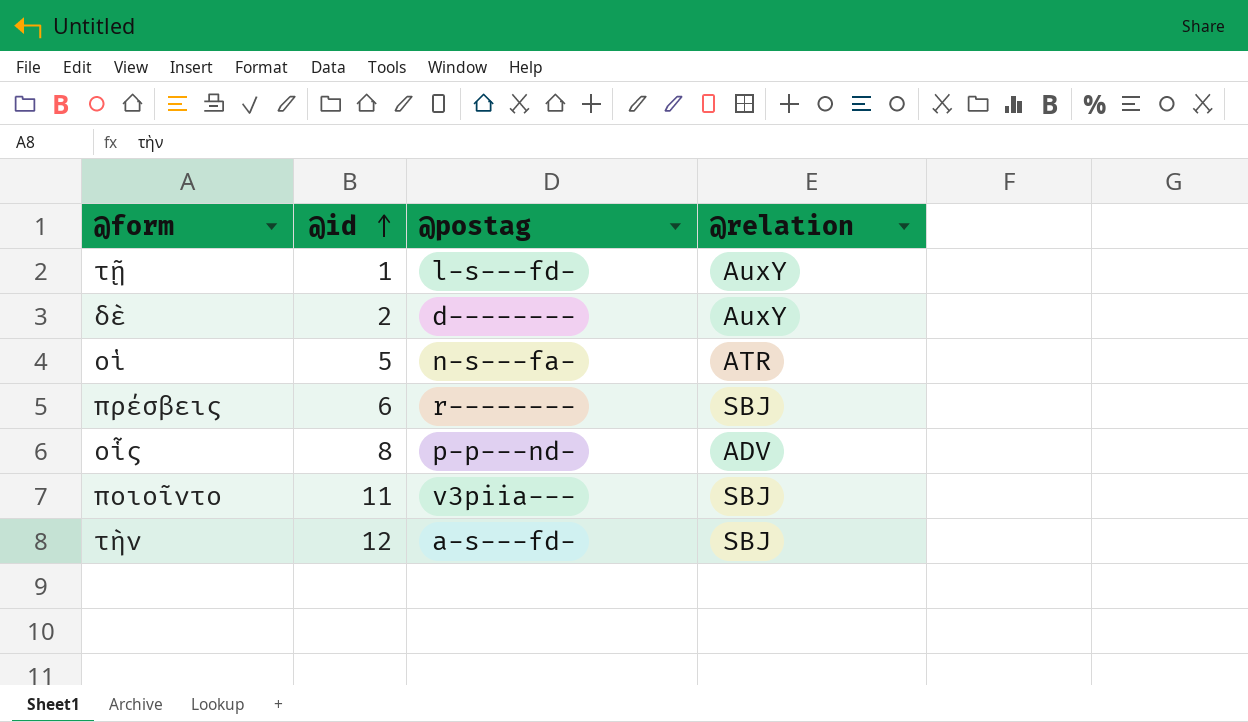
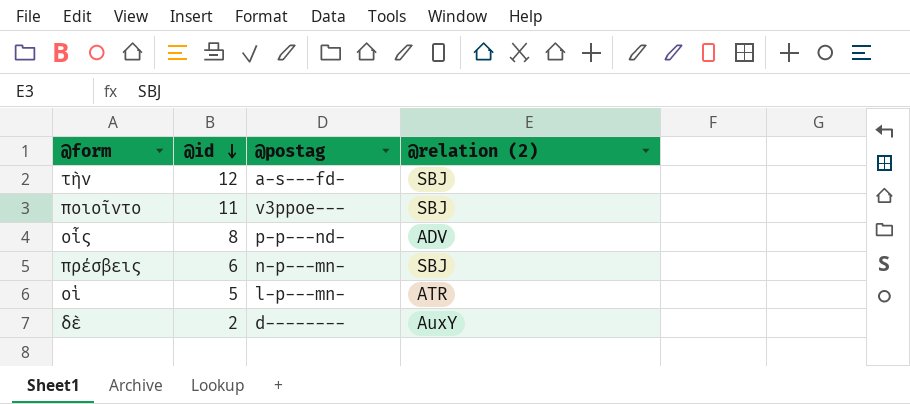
row order: @id ascending -> @id descending
column name: @relation -> @relation (2)
row τῇ: 1 | l-s---fd- | AuxY -> none
ποιοῖντο | @postag: v3piia--- -> v3ppoe---
πρέσβεις | @postag: r-------- -> n-p---mn-
οἱ | @postag: n-s---fa- -> l-p---mn-

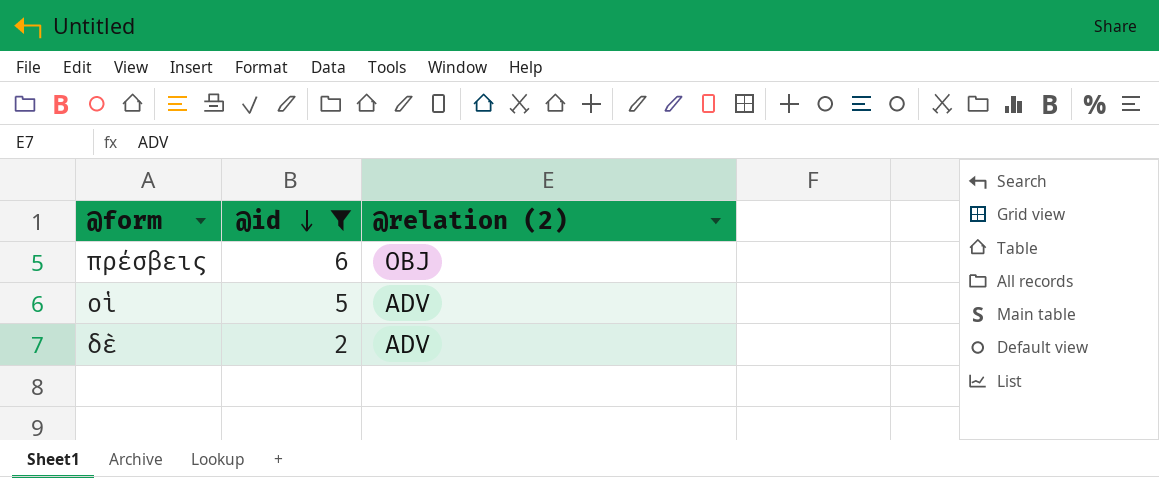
filter: none -> @id <= 6
column @postag | position: 3 -> none
πρέσβεις | @relation (2): SBJ -> OBJ
οἱ | @relation (2): ATR -> ADV
δὲ | @relation (2): AuxY -> ADV

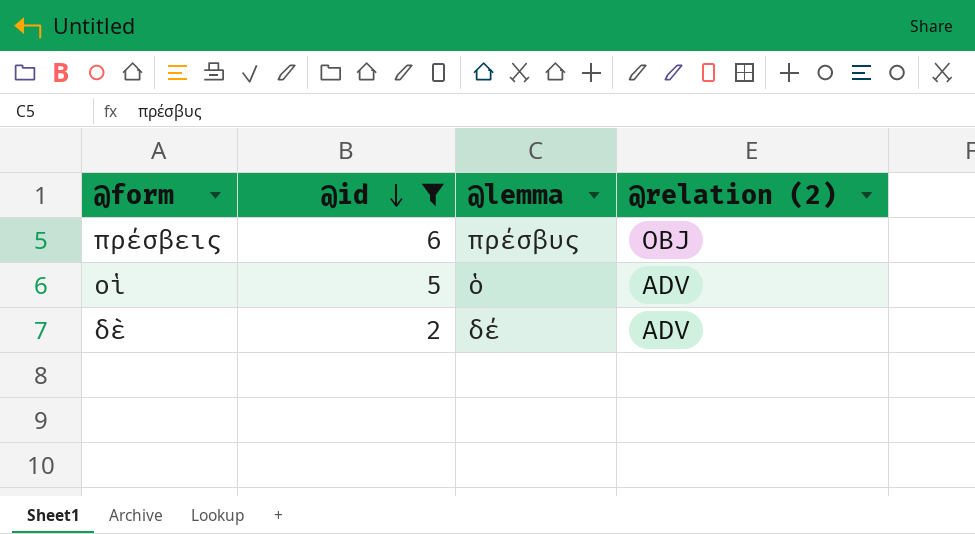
column @lemma | position: none -> 3

